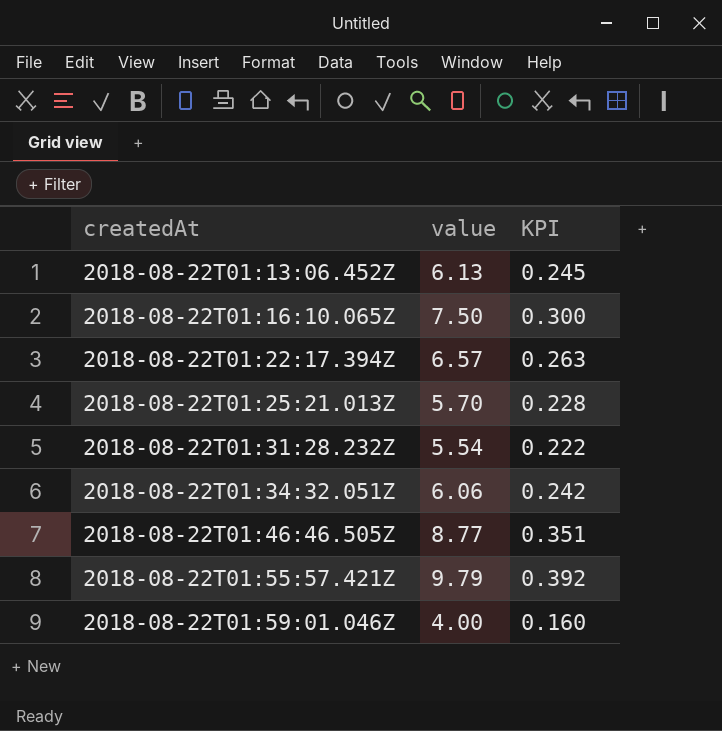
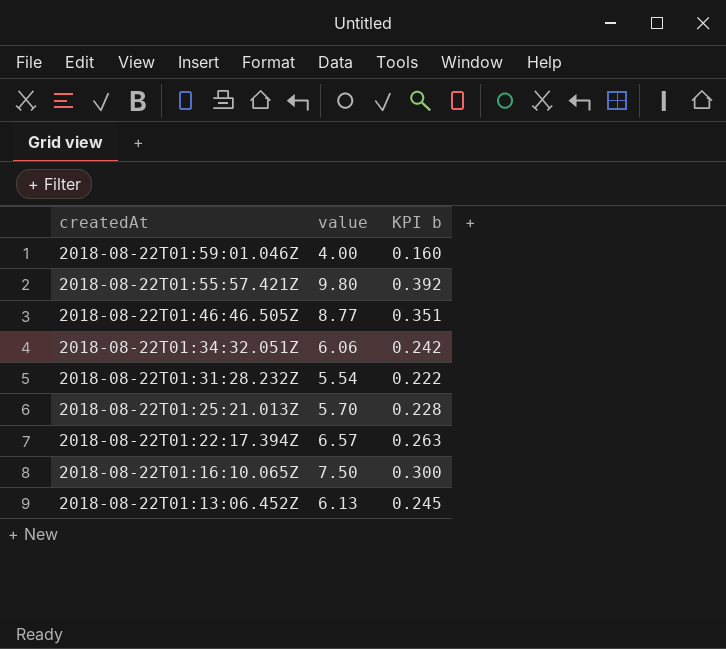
row order: createdAt ascending -> createdAt descending
column name: KPI -> KPI b
2018-08-22T01:55:57.421Z | value: 9.79 -> 9.80

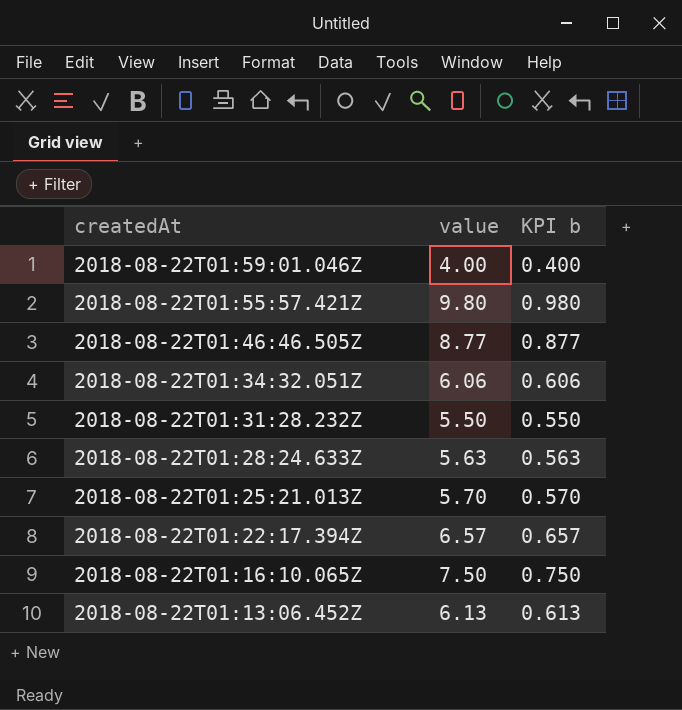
column KPI b | formula: [value] * 0.04 -> [value] * 0.1
2018-08-22T01:31:28.232Z | value: 5.54 -> 5.50
row 2018-08-22T01:28:24.633Z: none -> 5.63 | 0.563

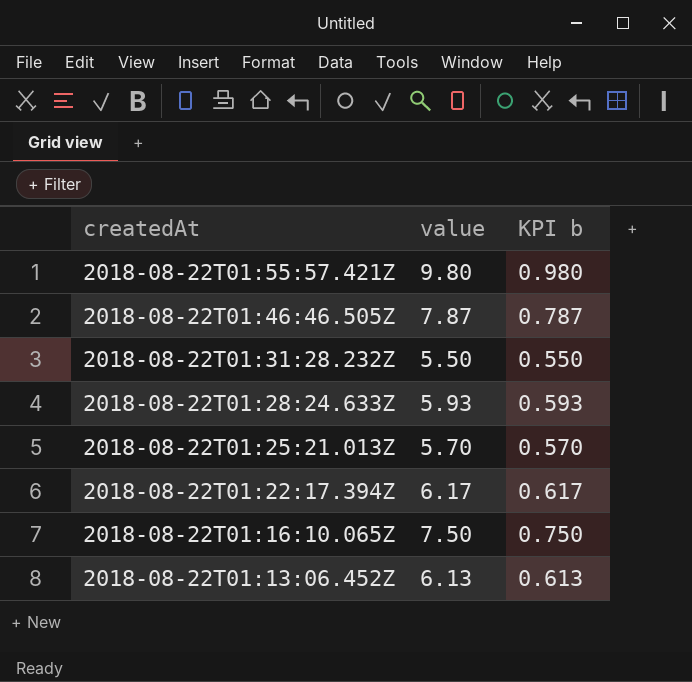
row 2018-08-22T01:59:01.046Z: 4.00 | 0.400 -> none
row 2018-08-22T01:34:32.051Z: 6.06 | 0.606 -> none
2018-08-22T01:46:46.505Z | value: 8.77 -> 7.87
2018-08-22T01:46:46.505Z | KPI b: 0.877 -> 0.787
2018-08-22T01:28:24.633Z | value: 5.63 -> 5.93
2018-08-22T01:28:24.633Z | KPI b: 0.563 -> 0.593
2018-08-22T01:22:17.394Z | value: 6.57 -> 6.17
2018-08-22T01:22:17.394Z | KPI b: 0.657 -> 0.617

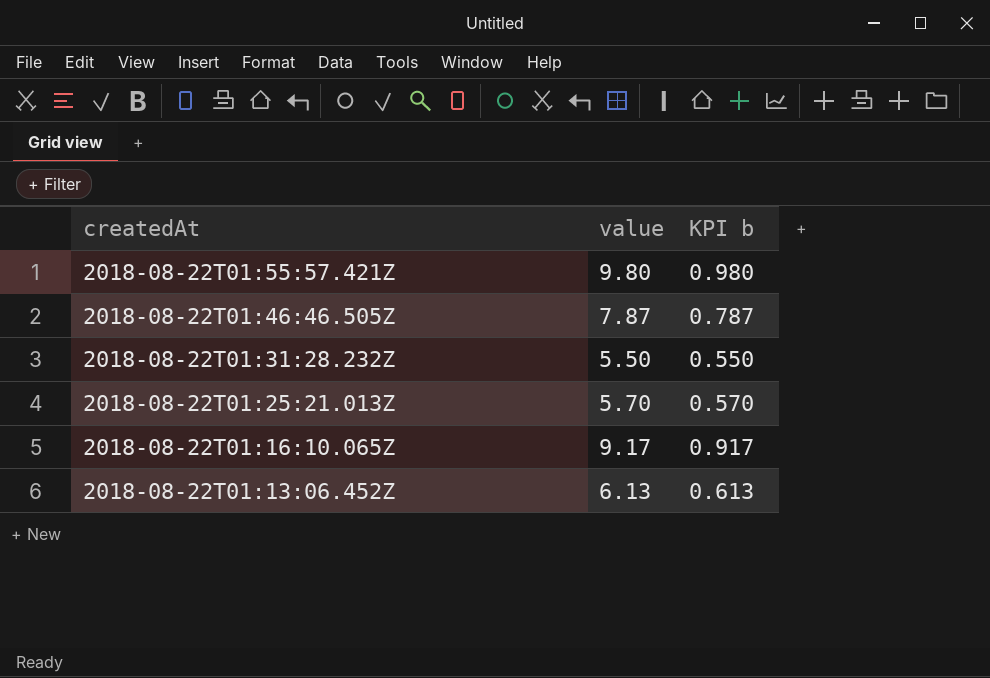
row 2018-08-22T01:28:24.633Z: 5.93 | 0.593 -> none
row 2018-08-22T01:22:17.394Z: 6.17 | 0.617 -> none
2018-08-22T01:16:10.065Z | value: 7.50 -> 9.17
2018-08-22T01:16:10.065Z | KPI b: 0.750 -> 0.917

